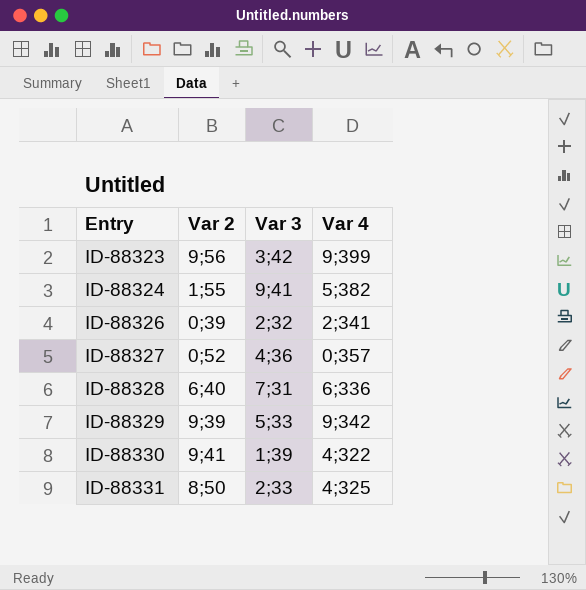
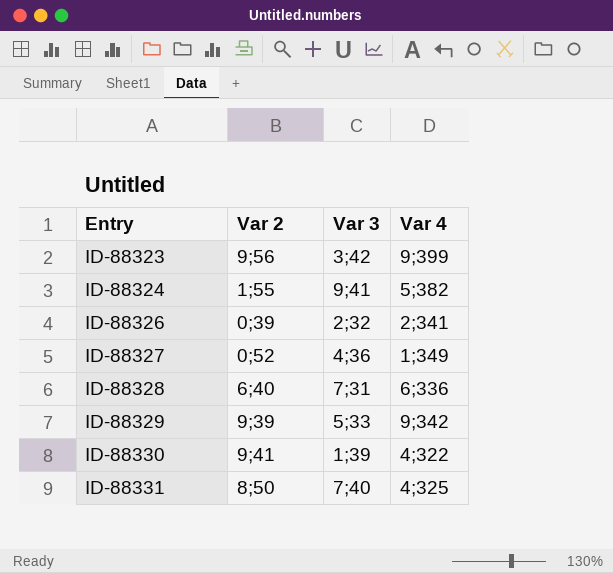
ID-88327 | Var 4: 0;357 -> 1;349
ID-88331 | Var 3: 2;33 -> 7;40

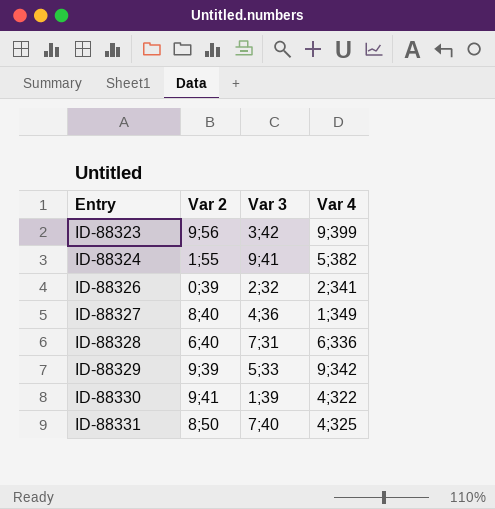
ID-88327 | Var 2: 0;52 -> 8;40

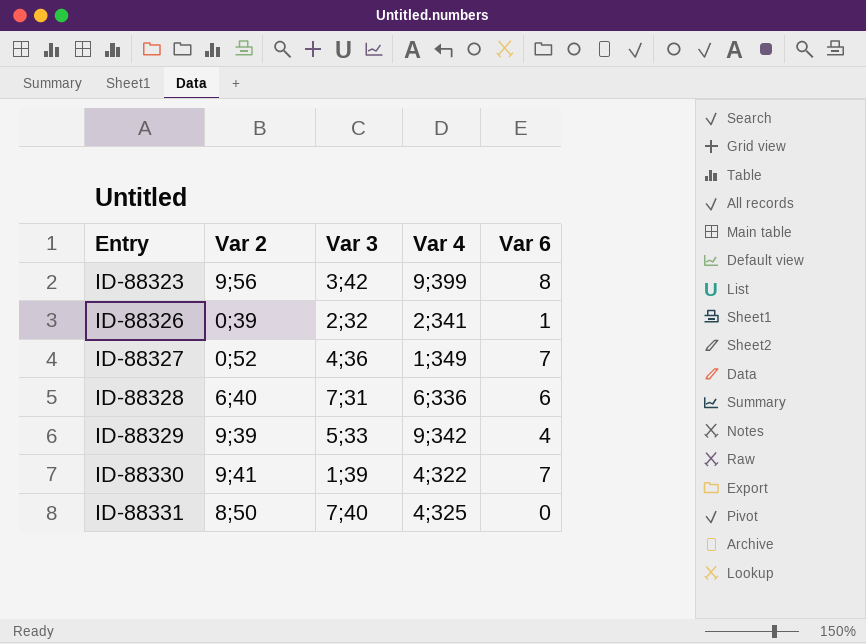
column Var 6 | position: none -> 5
row ID-88324: 1;55 | 9;41 | 5;382 -> none
ID-88327 | Var 2: 8;40 -> 0;52

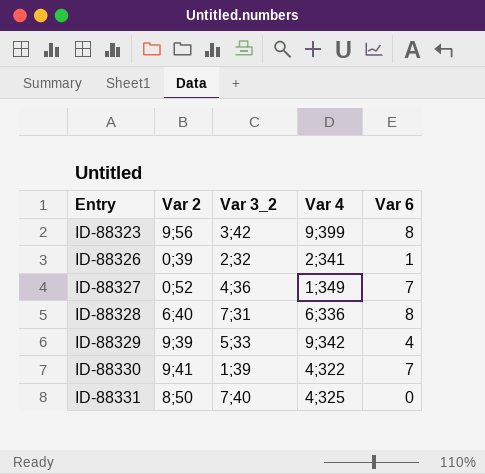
column name: Var 3 -> Var 3_2
ID-88328 | Var 6: 6 -> 8

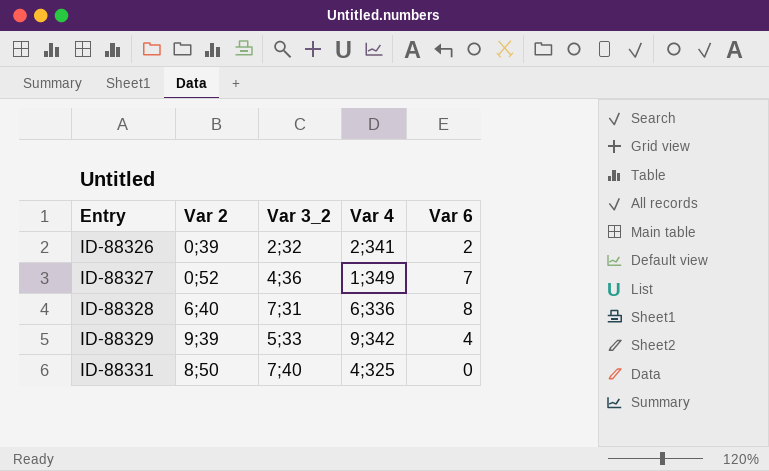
row ID-88323: 9;56 | 3;42 | 9;399 | 8 -> none
row ID-88330: 9;41 | 1;39 | 4;322 | 7 -> none
ID-88326 | Var 6: 1 -> 2

